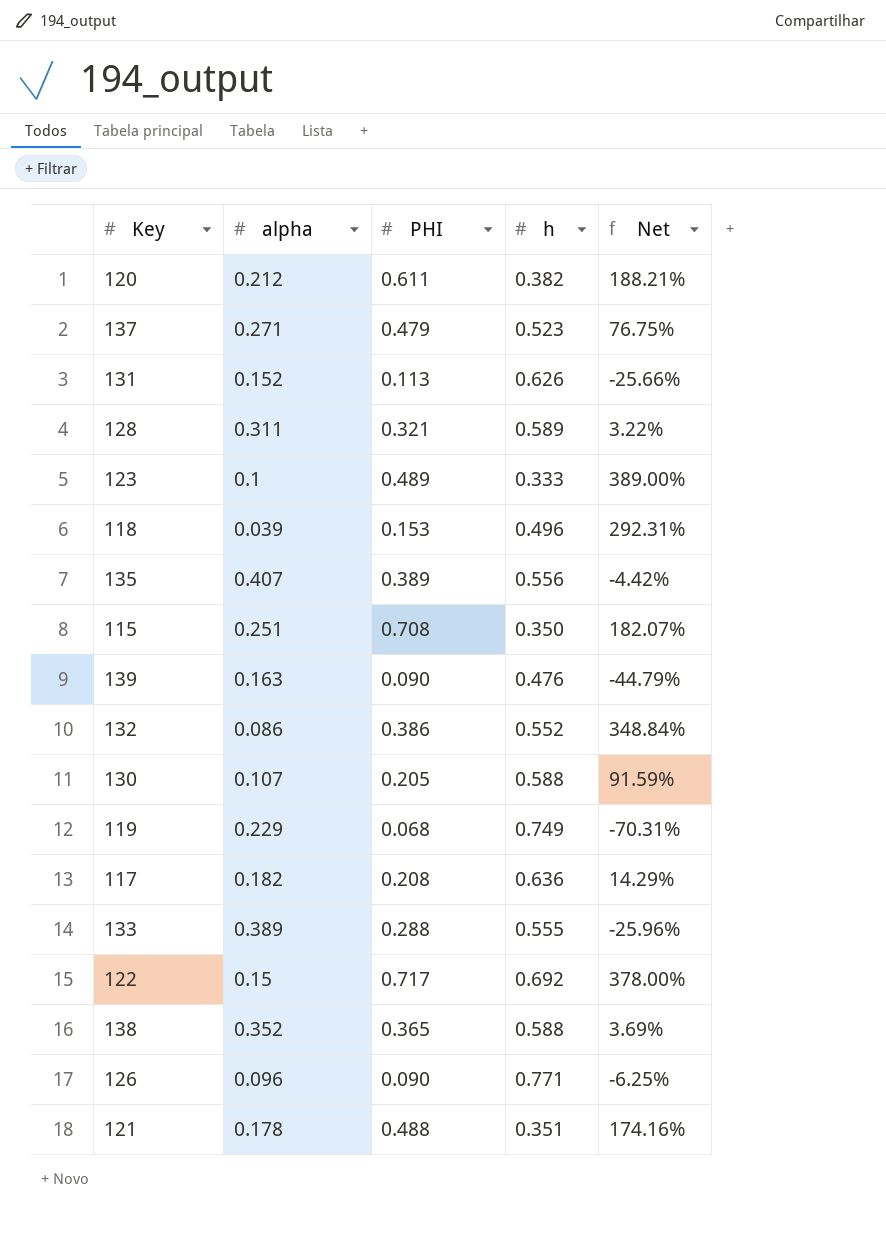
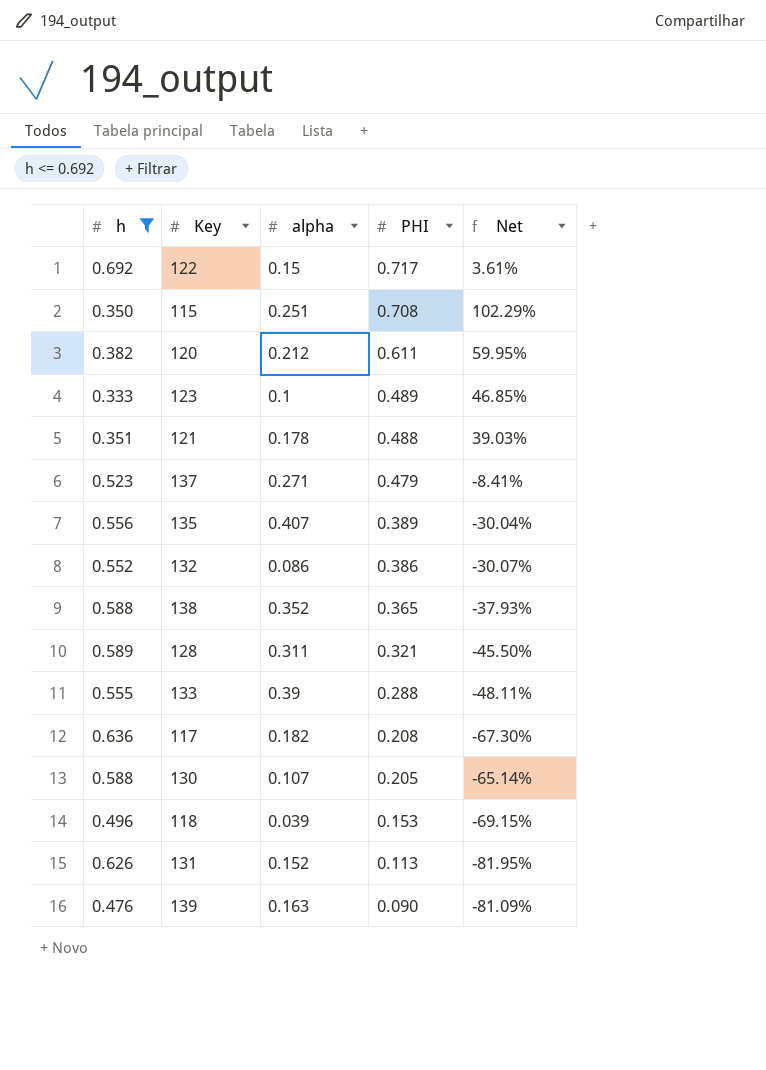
filter: none -> h <= 0.692
row order: none -> PHI descending
column h | position: 4 -> 1
column Net | formula: ([PHI] - [alpha]) / [alpha] -> ([PHI] - [h]) / [h]
133 | alpha: 0.389 -> 0.39

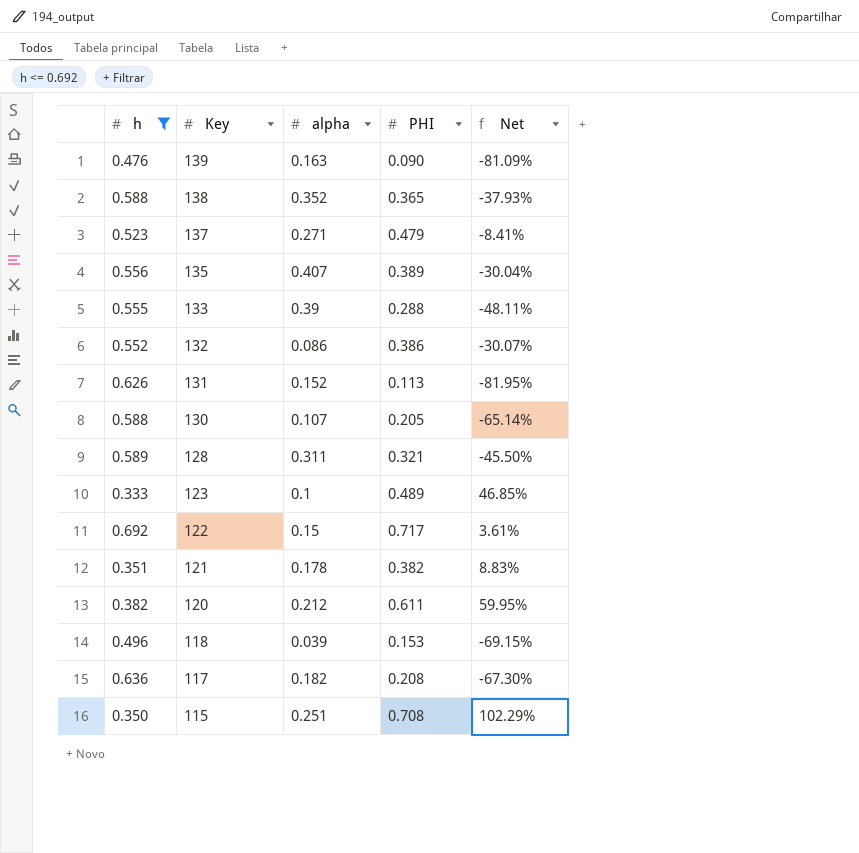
row order: PHI descending -> Key descending
121 | PHI: 0.488 -> 0.382
121 | Net: 39.03% -> 8.83%

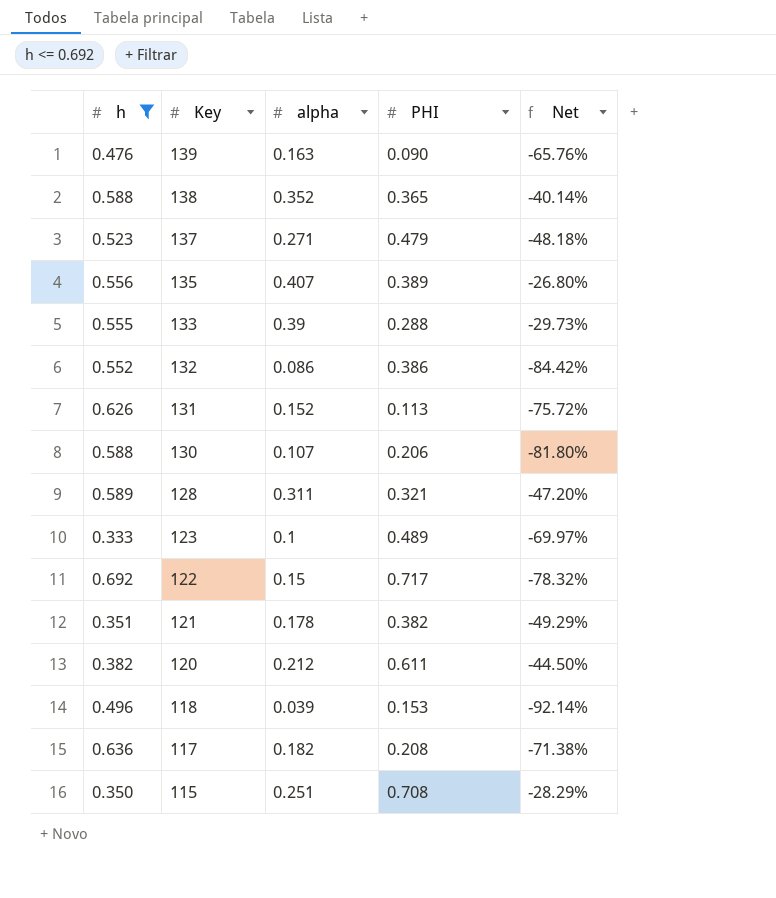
column Net | formula: ([PHI] - [h]) / [h] -> ([alpha] - [h]) / [h]
130 | PHI: 0.205 -> 0.206

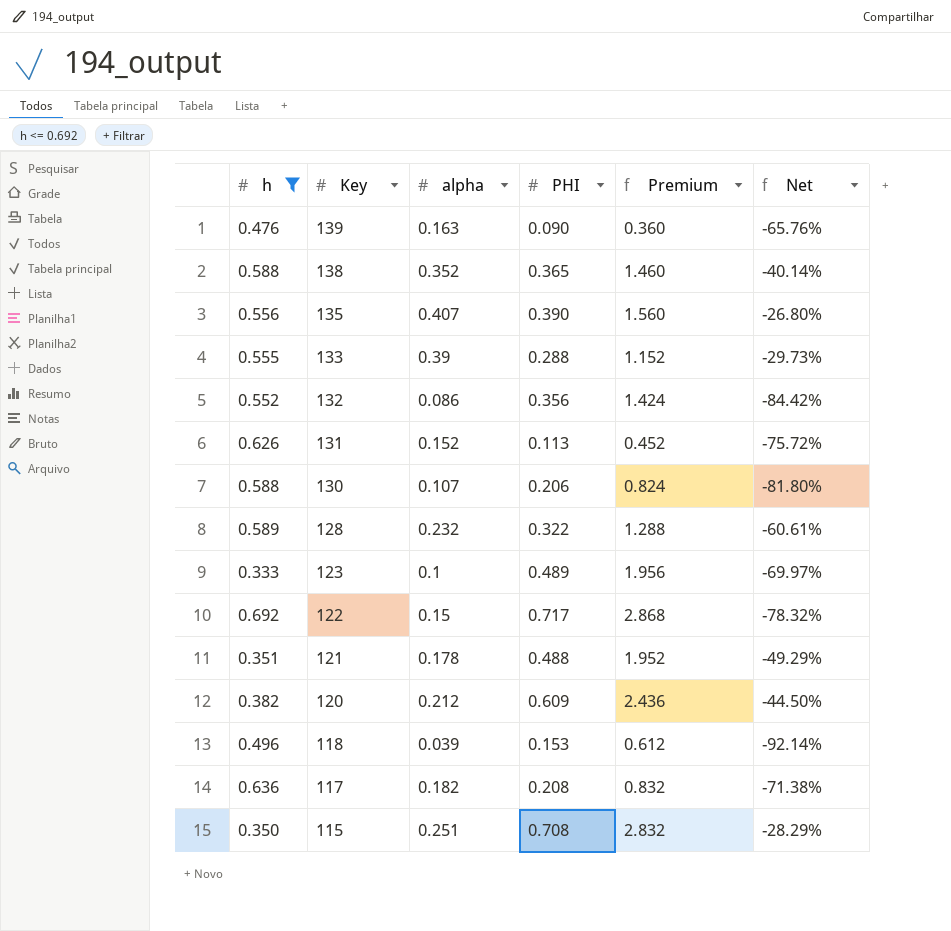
column Premium | formula: none -> [PHI] * 4
row 137: 0.523 | 0.271 | 0.479 | -48.18% -> none
135 | PHI: 0.389 -> 0.390
132 | PHI: 0.386 -> 0.356
128 | alpha: 0.311 -> 0.232
128 | PHI: 0.321 -> 0.322
128 | Net: -47.20% -> -60.61%
121 | PHI: 0.382 -> 0.488
120 | PHI: 0.611 -> 0.609

